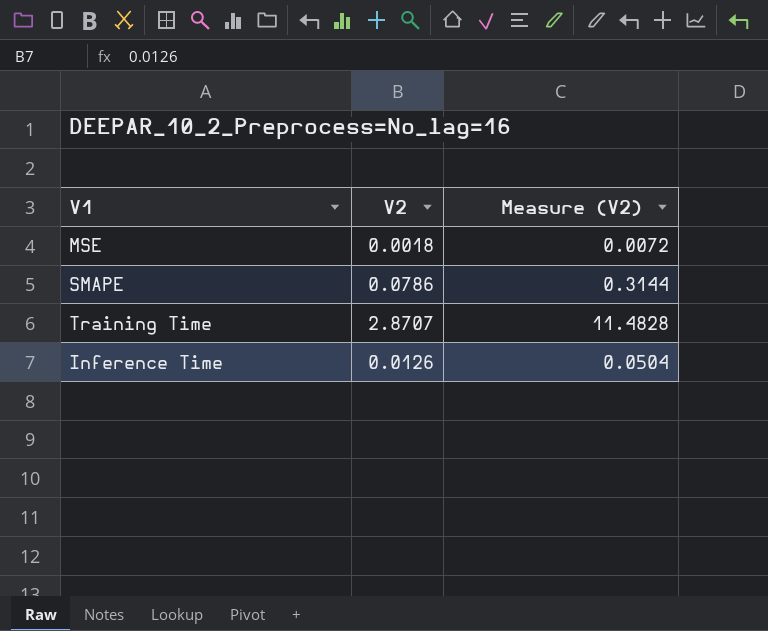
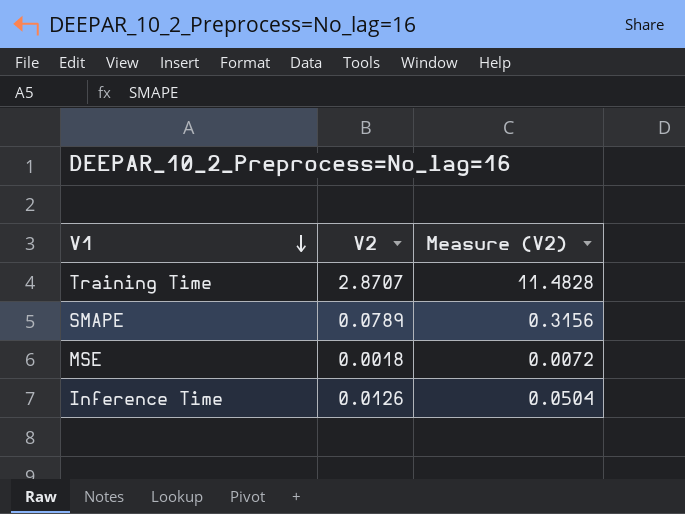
row order: none -> V1 descending
SMAPE | V2: 0.0786 -> 0.0789
SMAPE | Measure (V2): 0.3144 -> 0.3156

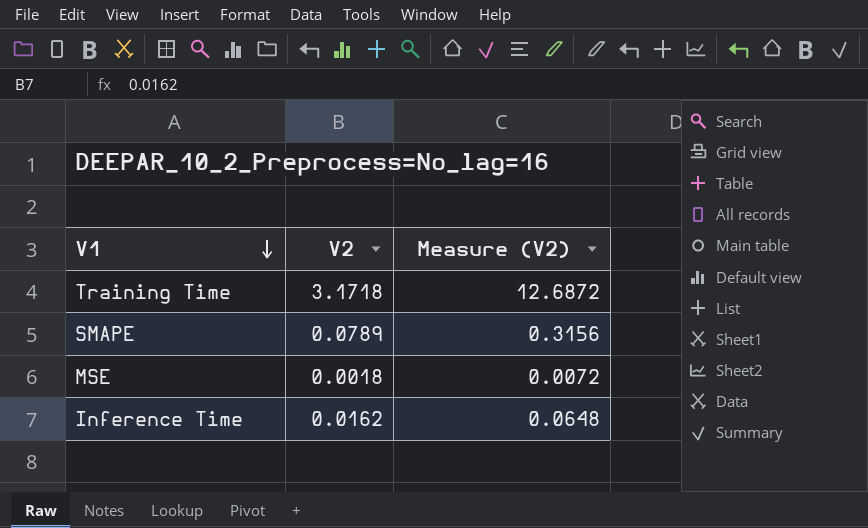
Training Time | V2: 2.8707 -> 3.1718
Training Time | Measure (V2): 11.4828 -> 12.6872
Inference Time | V2: 0.0126 -> 0.0162
Inference Time | Measure (V2): 0.0504 -> 0.0648

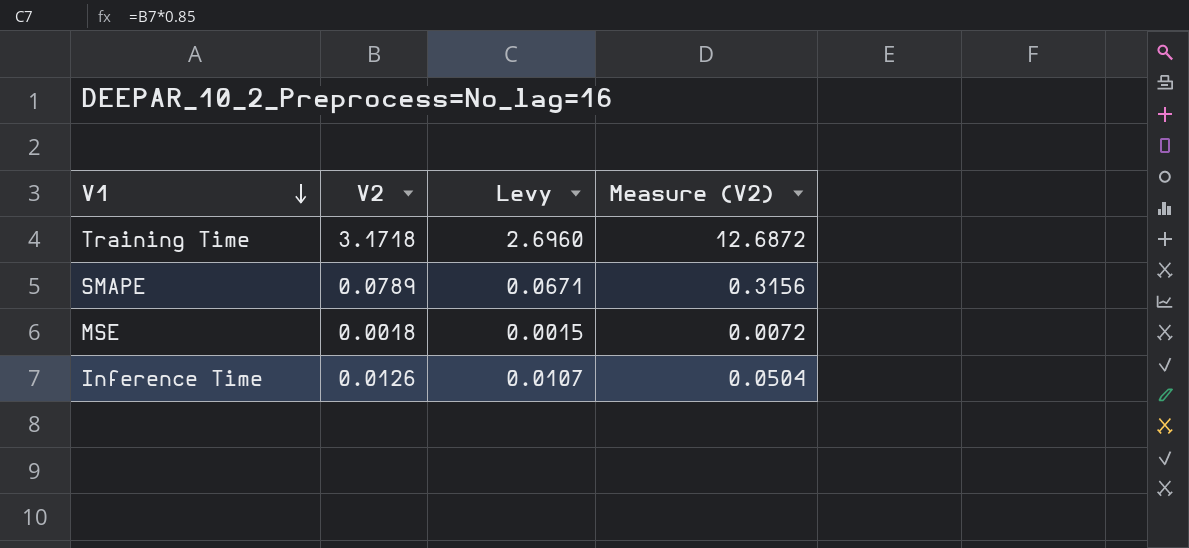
column Levy | formula: none -> [V2] * 0.85
Inference Time | V2: 0.0162 -> 0.0126
Inference Time | Measure (V2): 0.0648 -> 0.0504

